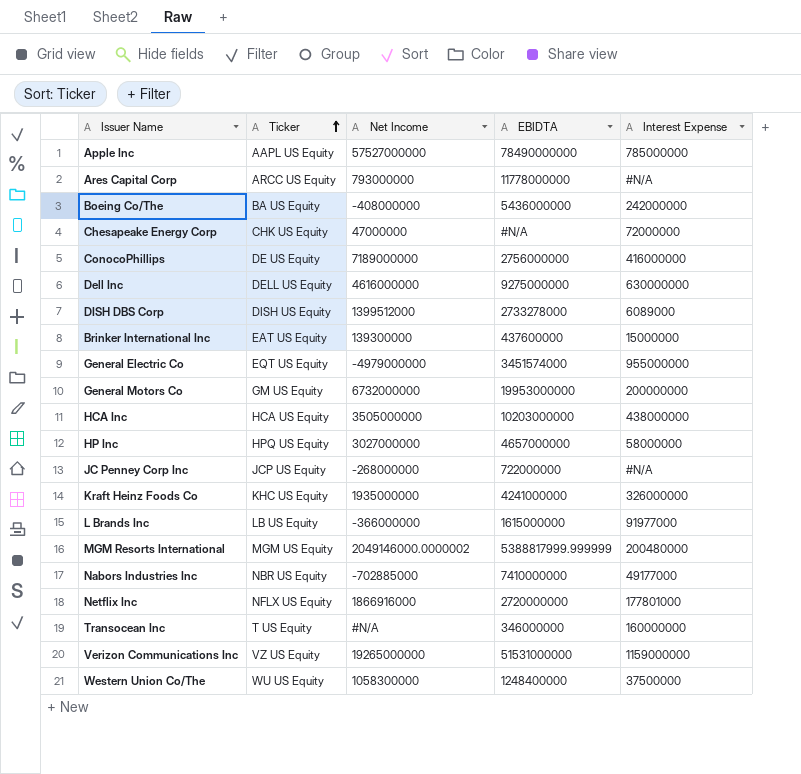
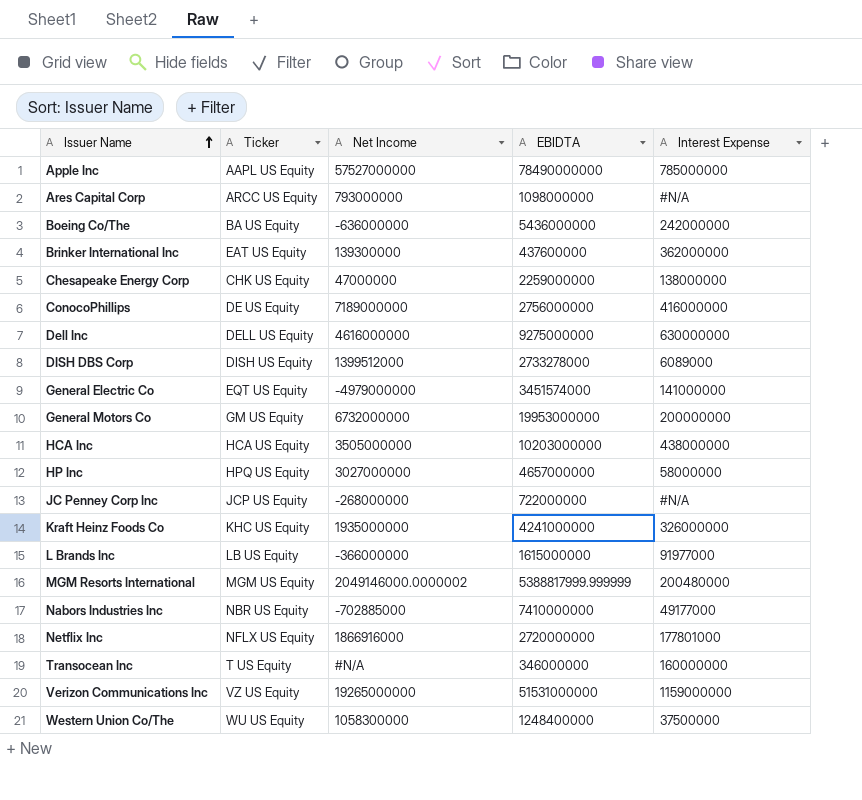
row order: Ticker ascending -> Issuer Name ascending
Ares Capital Corp | EBIDTA: 11778000000 -> 1098000000
Boeing Co/The | Net Income: -408000000 -> -636000000
Brinker International Inc | Interest Expense: 15000000 -> 362000000
Chesapeake Energy Corp | EBIDTA: #N/A -> 2259000000
Chesapeake Energy Corp | Interest Expense: 72000000 -> 138000000
General Electric Co | Interest Expense: 955000000 -> 141000000

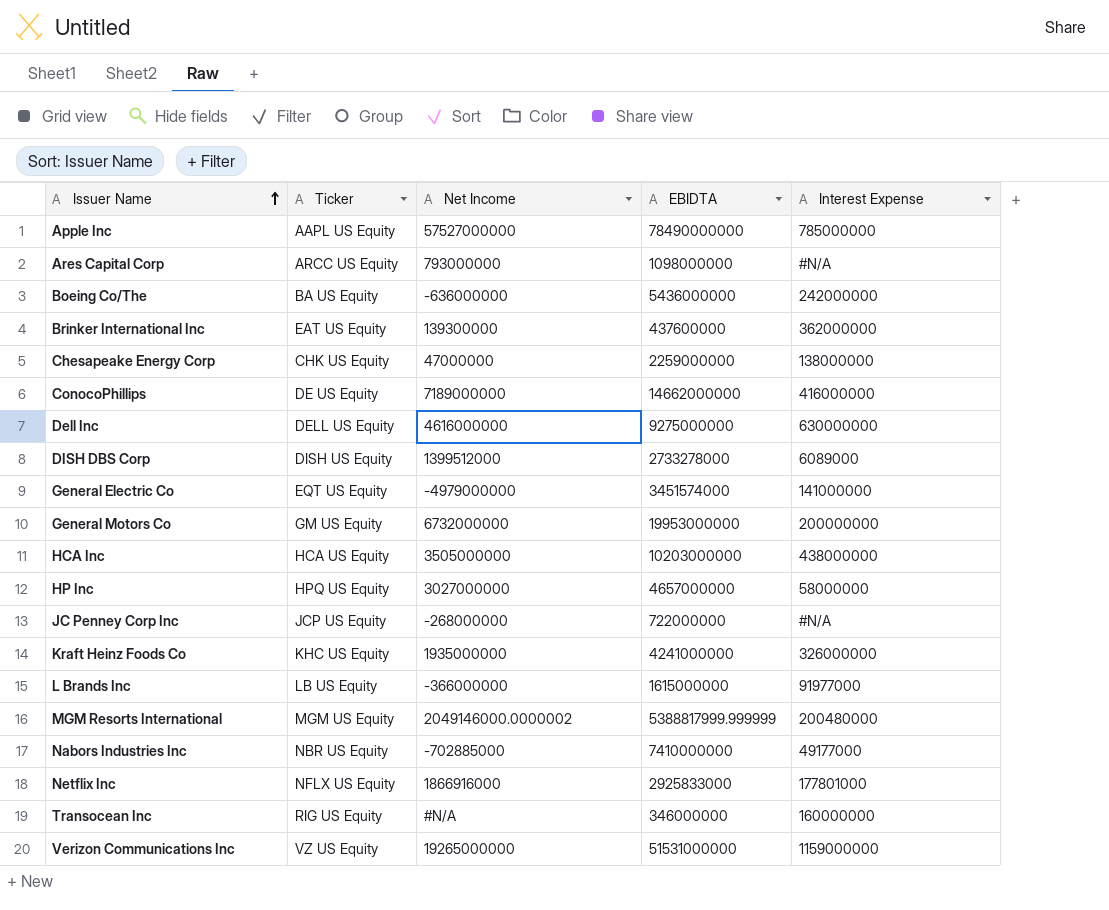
row Western Union Co/The: WU US Equity | 1058300000 | 1248400000 | 37500000 -> none
ConocoPhillips | EBIDTA: 2756000000 -> 14662000000
Netflix Inc | EBIDTA: 2720000000 -> 2925833000
Transocean Inc | Ticker: T US Equity -> RIG US Equity

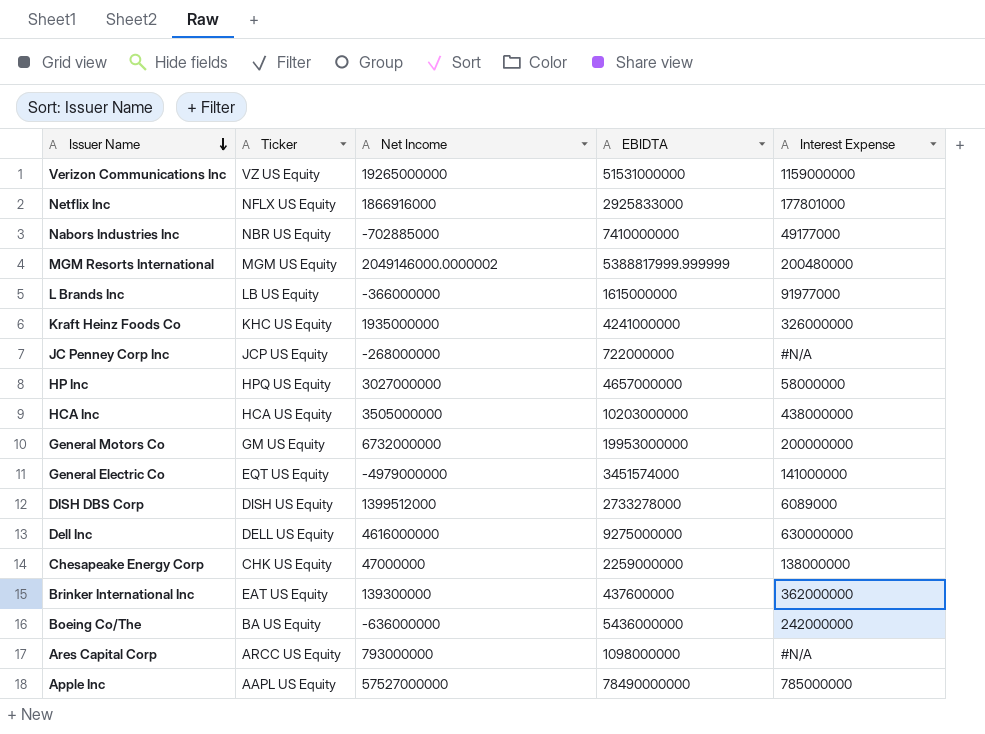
row order: Issuer Name ascending -> Issuer Name descending
row ConocoPhillips: DE US Equity | 7189000000 | 14662000000 | 416000000 -> none
row Transocean Inc: RIG US Equity | #N/A | 346000000 | 160000000 -> none

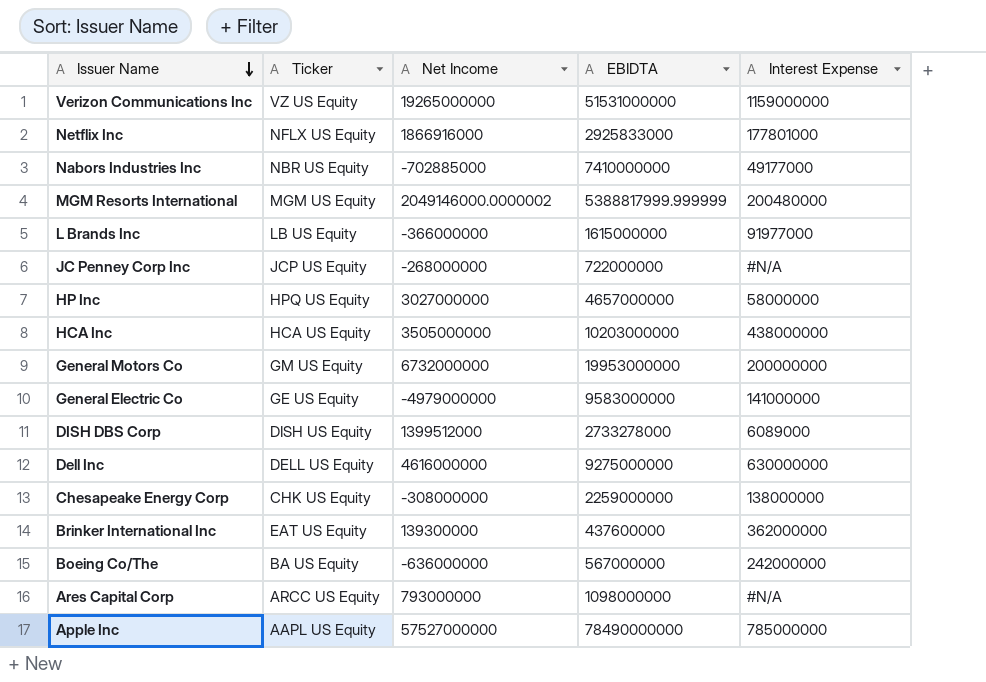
row Kraft Heinz Foods Co: KHC US Equity | 1935000000 | 4241000000 | 326000000 -> none
General Electric Co | Ticker: EQT US Equity -> GE US Equity
General Electric Co | EBIDTA: 3451574000 -> 9583000000
Chesapeake Energy Corp | Net Income: 47000000 -> -308000000
Boeing Co/The | EBIDTA: 5436000000 -> 567000000

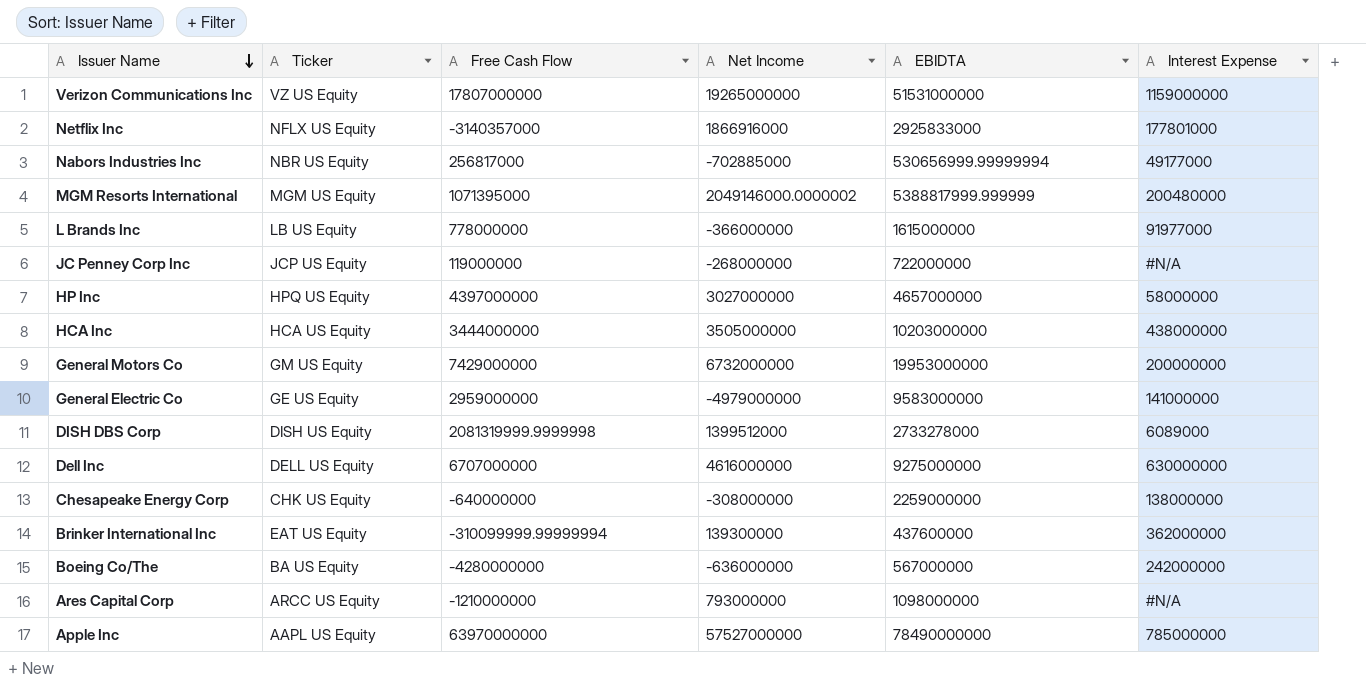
column Free Cash Flow | position: none -> 3
Nabors Industries Inc | EBIDTA: 7410000000 -> 530656999.99999994

